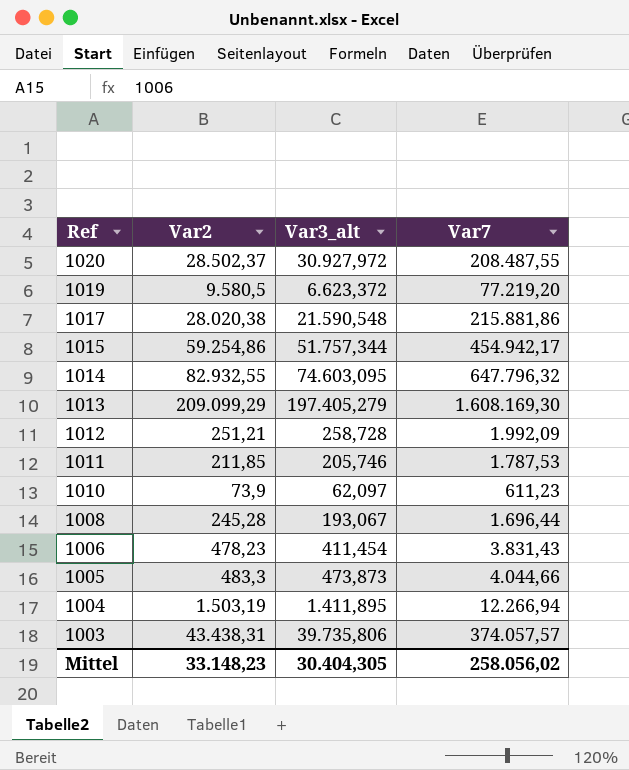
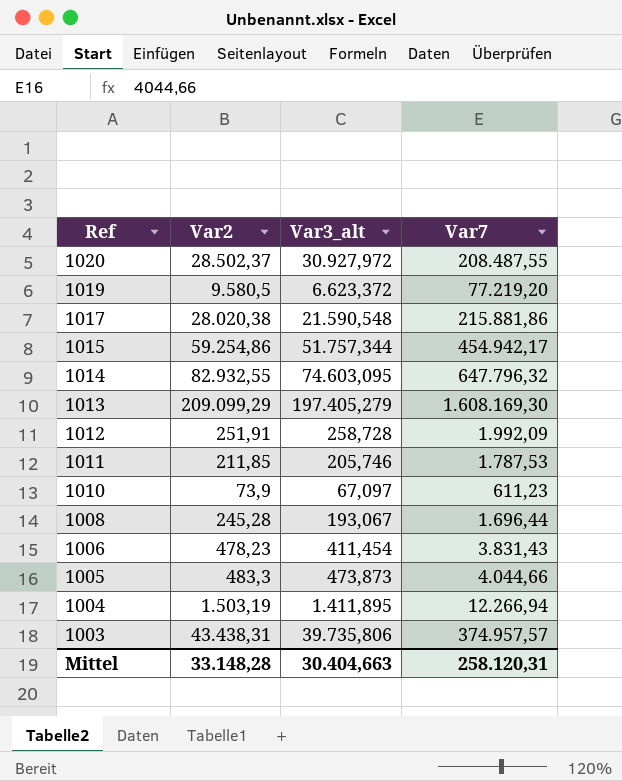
1012 | Var2: 251,21 -> 251,91
1010 | Var3_alt: 62,097 -> 67,097
1003 | Var7: 374.057,57 -> 374.957,57
Mittel | Var2: 33.148,23 -> 33.148,28
Mittel | Var3_alt: 30.404,305 -> 30.404,663
Mittel | Var7: 258.056,02 -> 258.120,31

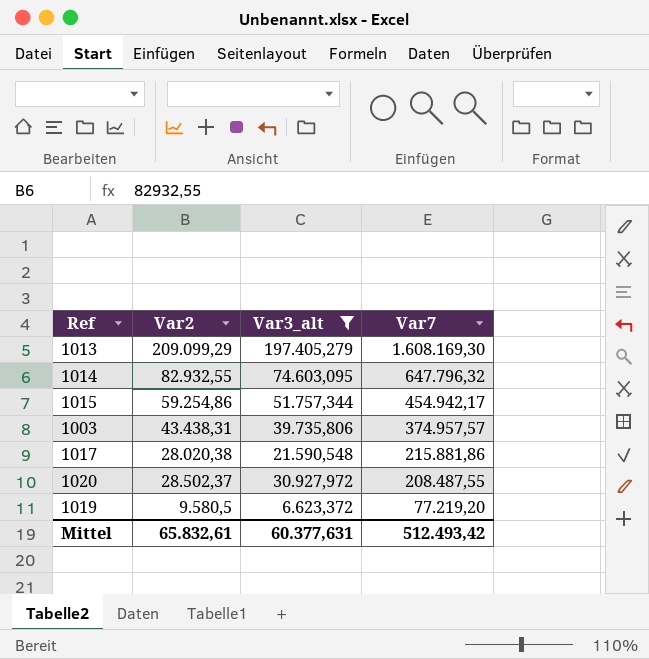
filter: none -> Var3_alt >= 6.623,372
row order: Ref descending -> Var7 descending
Mittel | Var2: 33.148,28 -> 65.832,61
Mittel | Var3_alt: 30.404,663 -> 60.377,631
Mittel | Var7: 258.120,31 -> 512.493,42

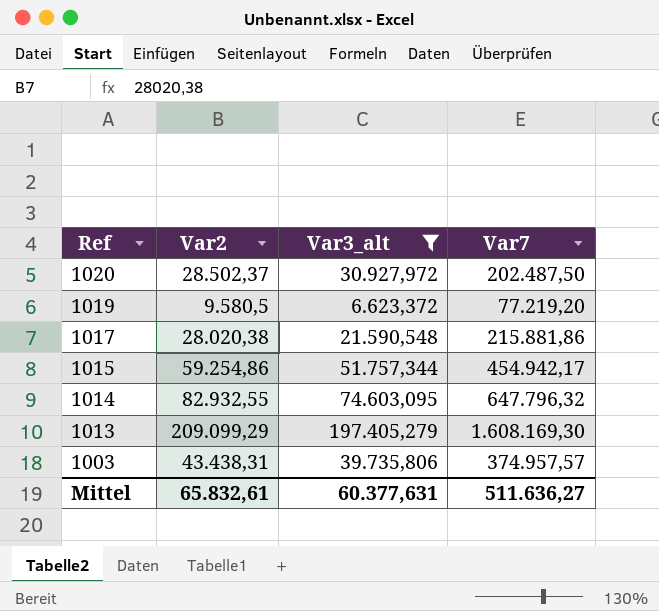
row order: Var7 descending -> Ref descending
1020 | Var7: 208.487,55 -> 202.487,50
Mittel | Var7: 512.493,42 -> 511.636,27

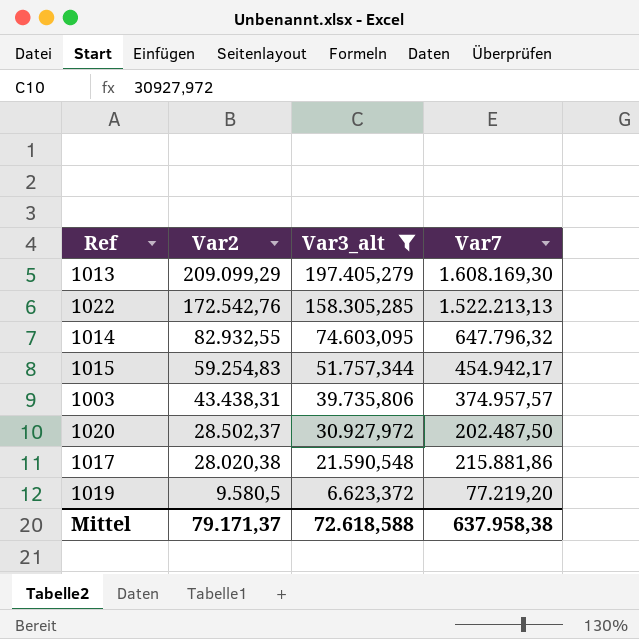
row order: Ref descending -> Var2 descending
row 1022: none -> 172.542,76 | 158.305,285 | 1.522.213,13
1015 | Var2: 59.254,86 -> 59.254,83
Mittel | Var2: 65.832,61 -> 79.171,37
Mittel | Var3_alt: 60.377,631 -> 72.618,588
Mittel | Var7: 511.636,27 -> 637.958,38

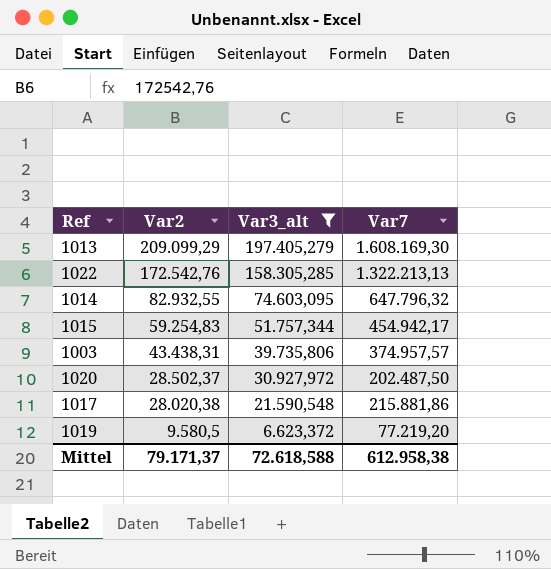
1022 | Var7: 1.522.213,13 -> 1.322.213,13
Mittel | Var7: 637.958,38 -> 612.958,38

